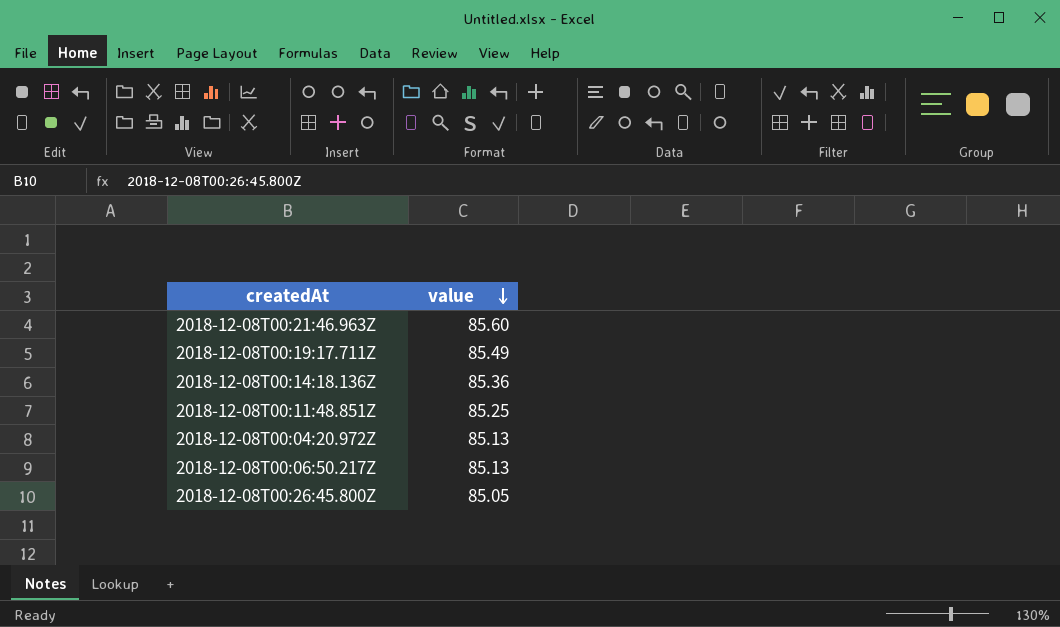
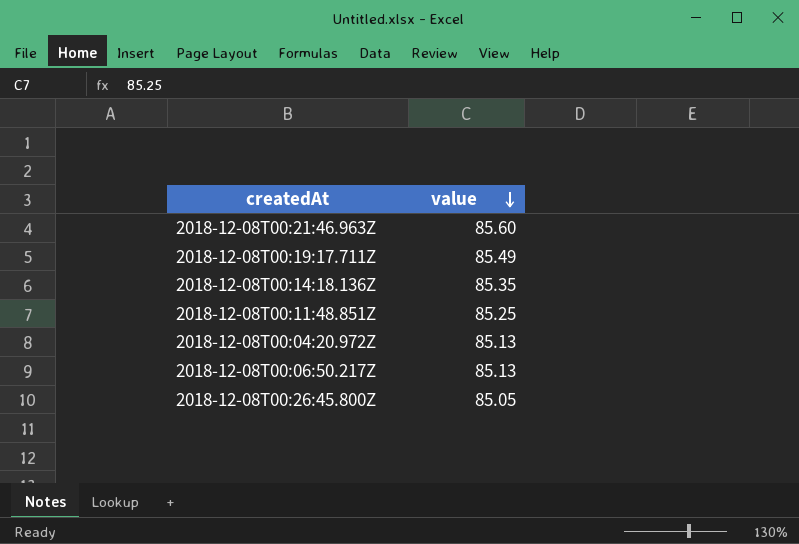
2018-12-08T00:14:18.136Z | value: 85.36 -> 85.35

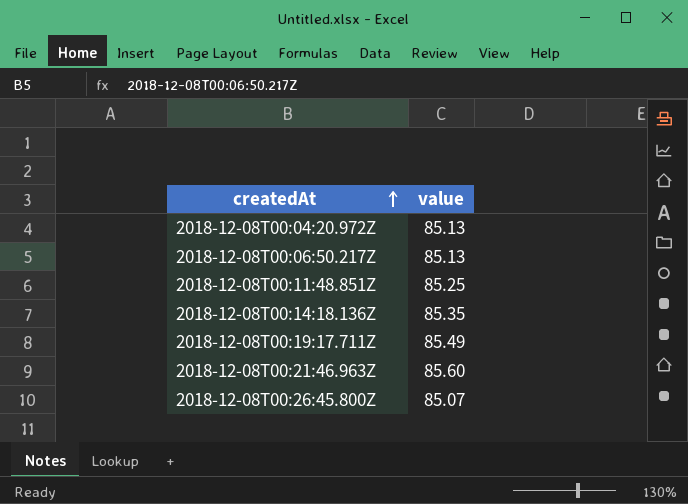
row order: value descending -> createdAt ascending
2018-12-08T00:26:45.800Z | value: 85.05 -> 85.07

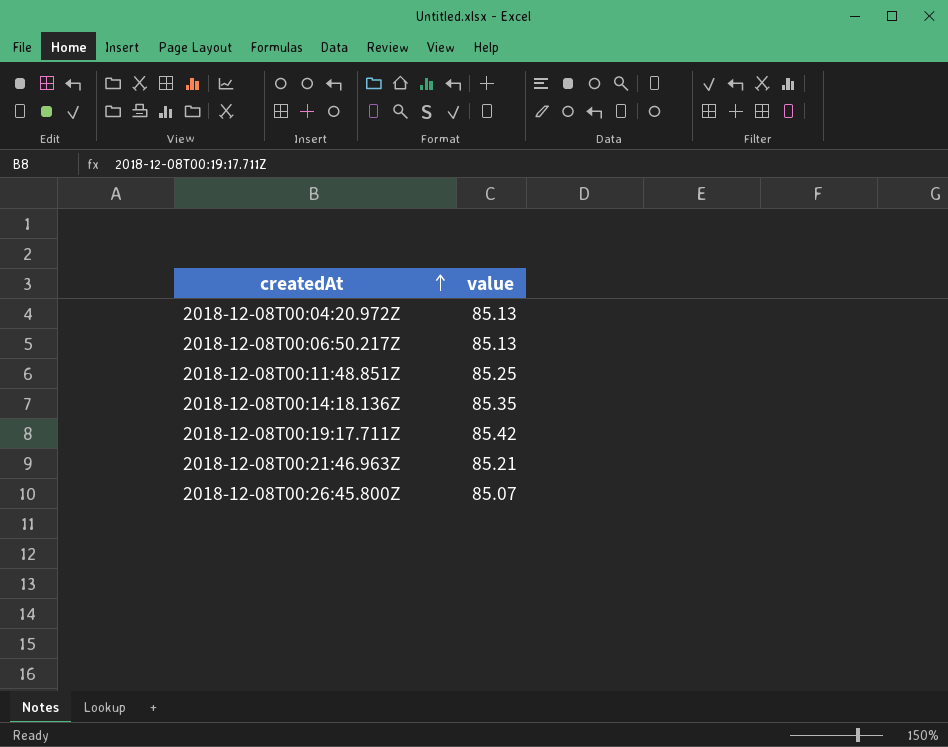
2018-12-08T00:19:17.711Z | value: 85.49 -> 85.42
2018-12-08T00:21:46.963Z | value: 85.60 -> 85.21

